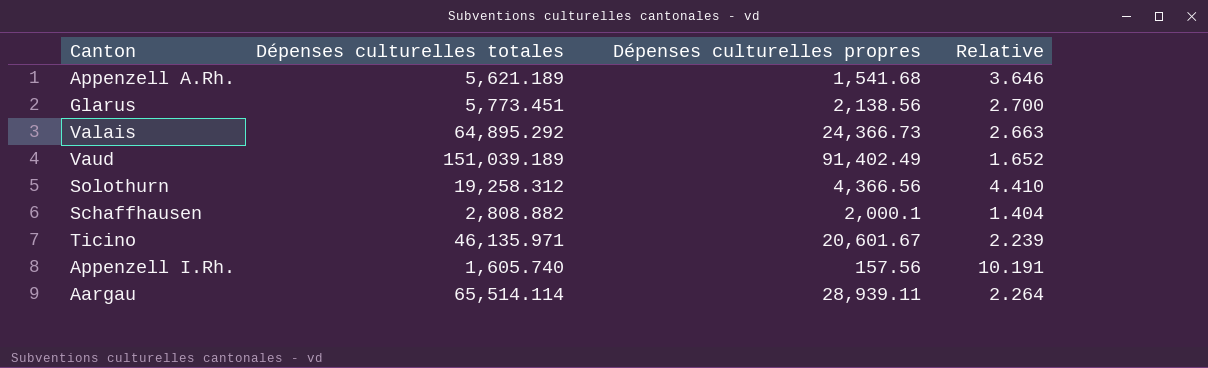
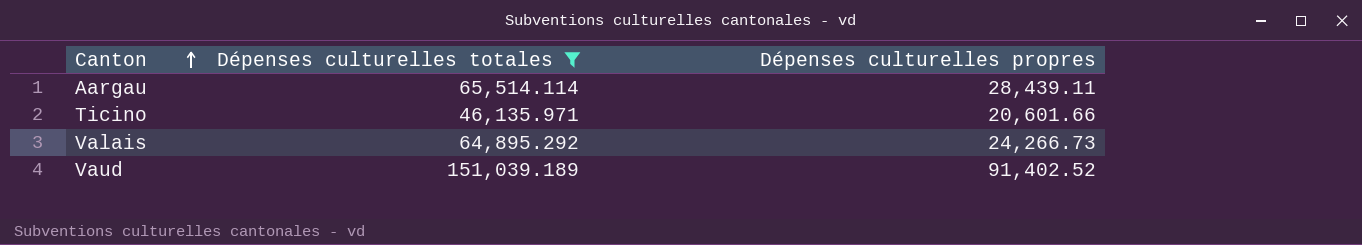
filter: none -> Dépenses culturelles totales >= 46,135.971
row order: none -> Canton ascending
column Relative | formula: [Dépenses culturelles totales] / [Dépenses culturelles propres] -> none
Aargau | Dépenses culturelles propres: 28,939.11 -> 28,439.11
Ticino | Dépenses culturelles propres: 20,601.67 -> 20,601.66
Valais | Dépenses culturelles propres: 24,366.73 -> 24,266.73
Vaud | Dépenses culturelles propres: 91,402.49 -> 91,402.52

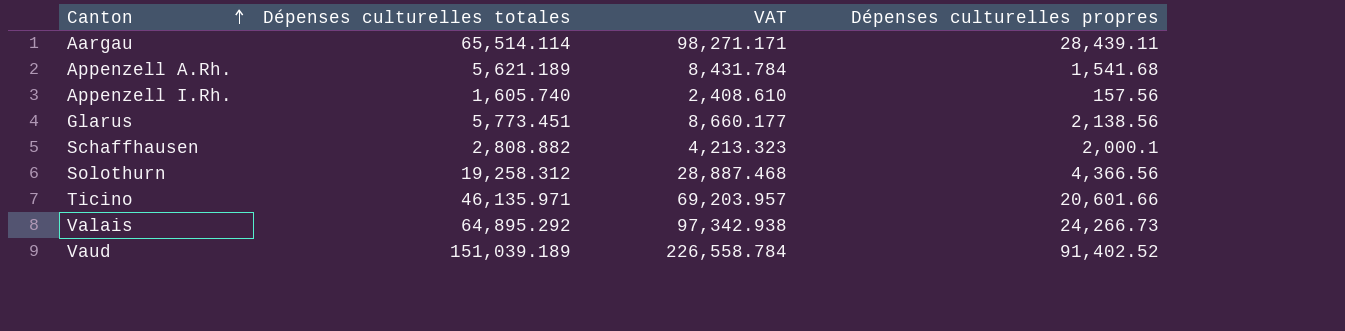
filter: Dépenses culturelles totales >= 46,135.971 -> none
column VAT | formula: none -> [Dépenses culturelles totales] * 1.5

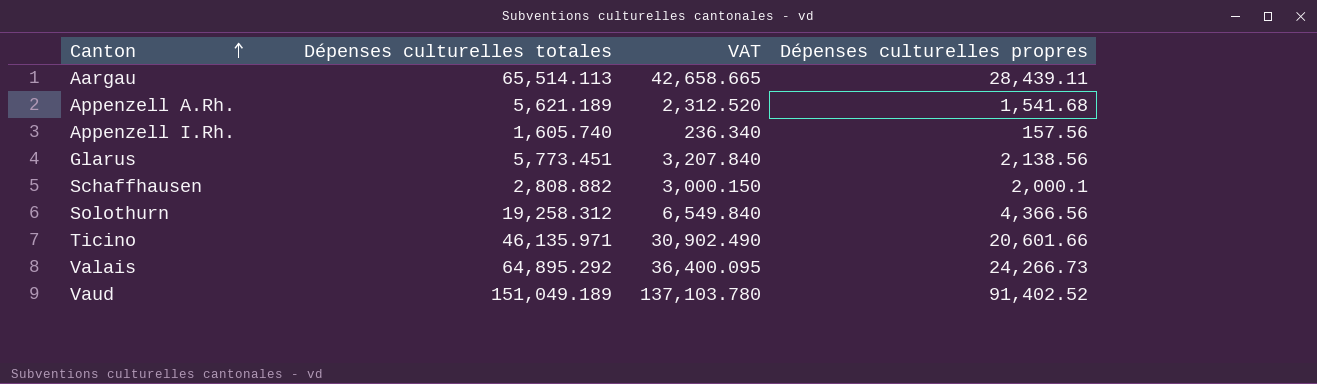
column VAT | formula: [Dépenses culturelles totales] * 1.5 -> [Dépenses culturelles propres] * 1.5
Aargau | Dépenses culturelles totales: 65,514.114 -> 65,514.113
Vaud | Dépenses culturelles totales: 151,039.189 -> 151,049.189

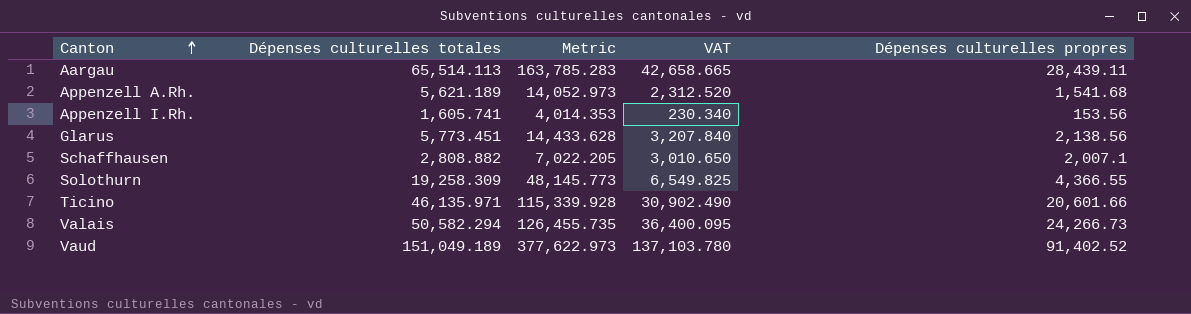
column Metric | formula: none -> [Dépenses culturelles totales] * 2.5
Appenzell I.Rh. | Dépenses culturelles totales: 1,605.740 -> 1,605.741
Appenzell I.Rh. | VAT: 236.340 -> 230.340
Appenzell I.Rh. | Dépenses culturelles propres: 157.56 -> 153.56
Schaffhausen | VAT: 3,000.150 -> 3,010.650
Schaffhausen | Dépenses culturelles propres: 2,000.1 -> 2,007.1
Solothurn | Dépenses culturelles totales: 19,258.312 -> 19,258.309
Solothurn | VAT: 6,549.840 -> 6,549.825
Solothurn | Dépenses culturelles propres: 4,366.56 -> 4,366.55
Valais | Dépenses culturelles totales: 64,895.292 -> 50,582.294

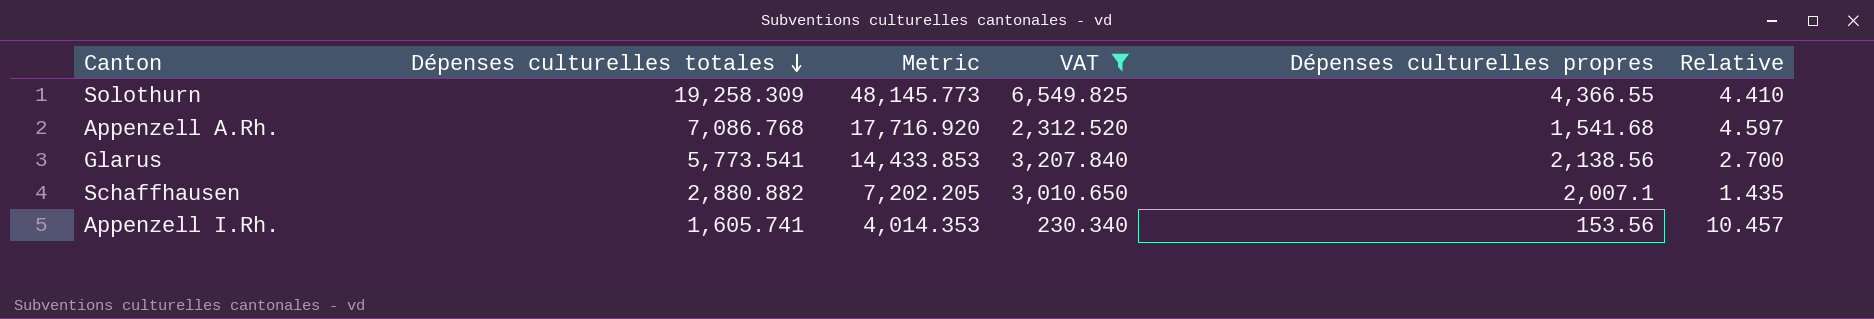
filter: none -> VAT <= 6,549.825
row order: Canton ascending -> Dépenses culturelles totales descending
column Relative | formula: none -> [Dépenses culturelles totales] / [Dépenses culturelles propres]
Appenzell A.Rh. | Dépenses culturelles totales: 5,621.189 -> 7,086.768
Appenzell A.Rh. | Metric: 14,052.973 -> 17,716.920
Glarus | Dépenses culturelles totales: 5,773.451 -> 5,773.541
Glarus | Metric: 14,433.628 -> 14,433.853
Schaffhausen | Dépenses culturelles totales: 2,808.882 -> 2,880.882
Schaffhausen | Metric: 7,022.205 -> 7,202.205

